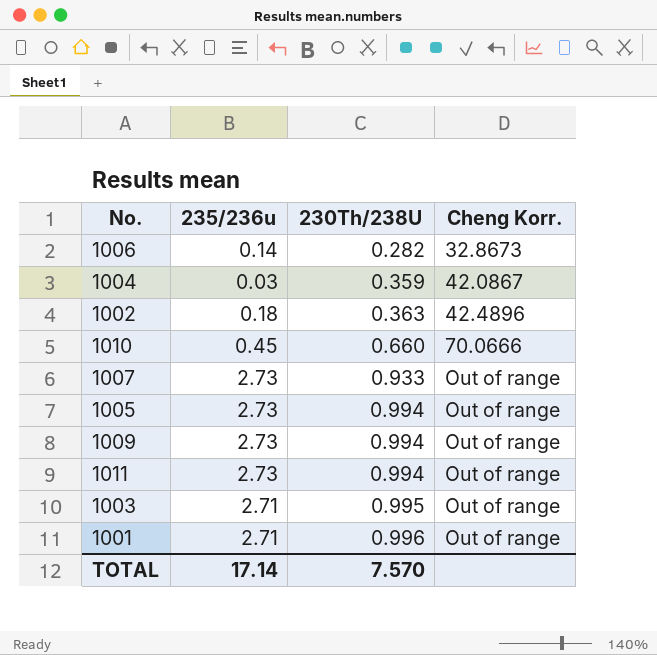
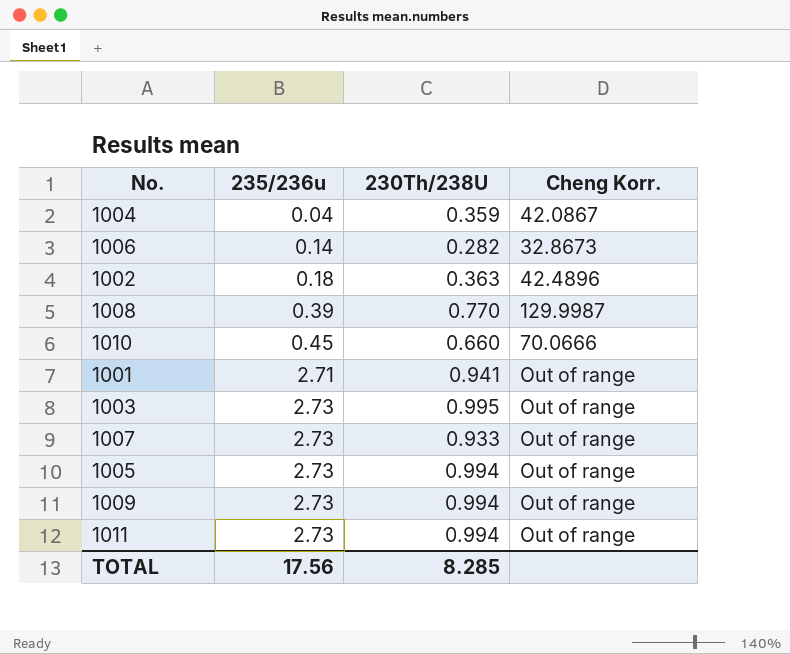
row order: 230Th/238U ascending -> 235/236u ascending
1004 | 235/236u: 0.03 -> 0.04
row 1008: none -> 0.39 | 0.770 | 129.9987
1001 | 230Th/238U: 0.996 -> 0.941
1003 | 235/236u: 2.71 -> 2.73
TOTAL | 235/236u: 17.14 -> 17.56
TOTAL | 230Th/238U: 7.570 -> 8.285

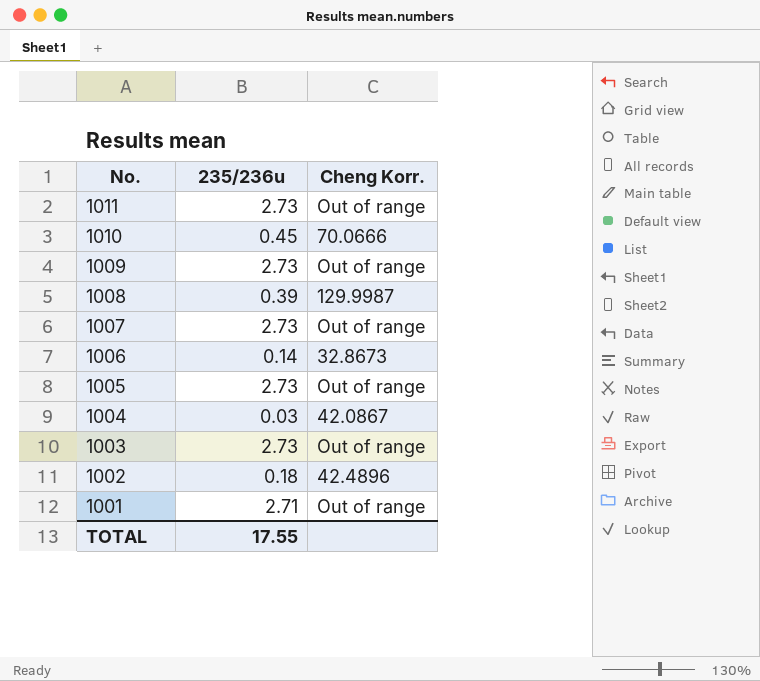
row order: 235/236u ascending -> No. descending
column 230Th/238U | position: 3 -> none
1004 | 235/236u: 0.04 -> 0.03
TOTAL | 235/236u: 17.56 -> 17.55

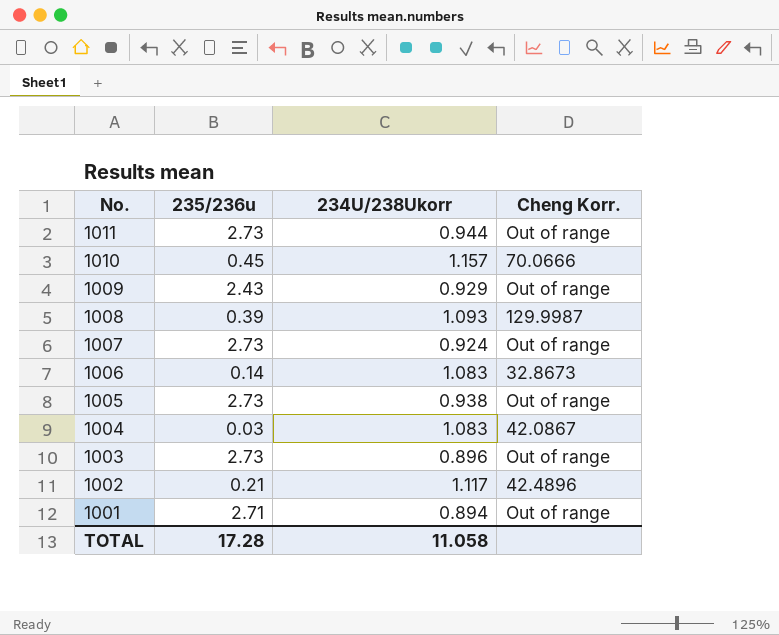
column 234U/238Ukorr | position: none -> 3
1009 | 235/236u: 2.73 -> 2.43
1002 | 235/236u: 0.18 -> 0.21
TOTAL | 235/236u: 17.55 -> 17.28

